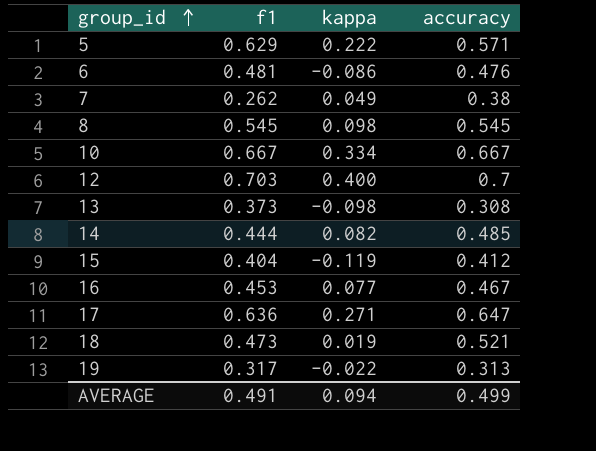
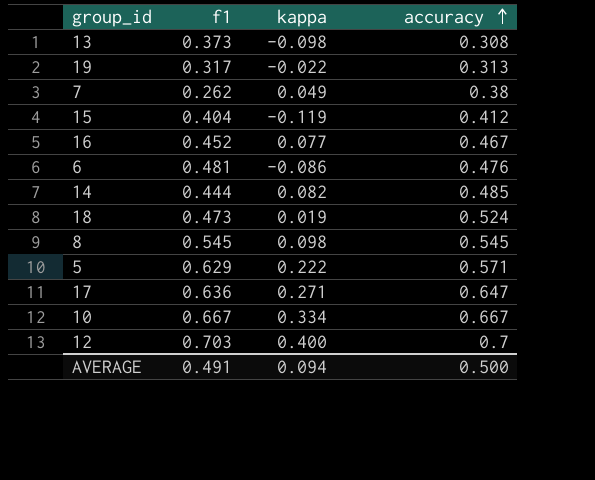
row order: group_id ascending -> accuracy ascending
16 | f1: 0.453 -> 0.452
18 | accuracy: 0.521 -> 0.524
AVERAGE | accuracy: 0.499 -> 0.500

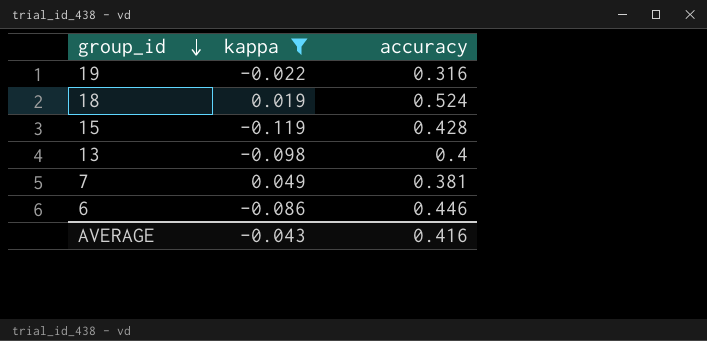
filter: none -> kappa <= 0.049
row order: accuracy ascending -> group_id descending
column f1 | position: 2 -> none
19 | accuracy: 0.313 -> 0.316
15 | accuracy: 0.412 -> 0.428
13 | accuracy: 0.308 -> 0.4
7 | accuracy: 0.38 -> 0.381
6 | accuracy: 0.476 -> 0.446
AVERAGE | kappa: 0.094 -> -0.043
AVERAGE | accuracy: 0.500 -> 0.416

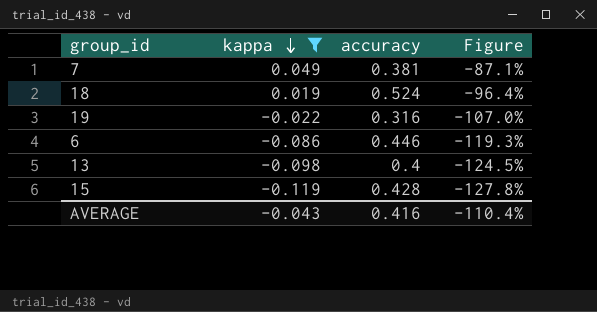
row order: group_id descending -> kappa descending
column Figure | formula: none -> ([kappa] - [accuracy]) / [accuracy]

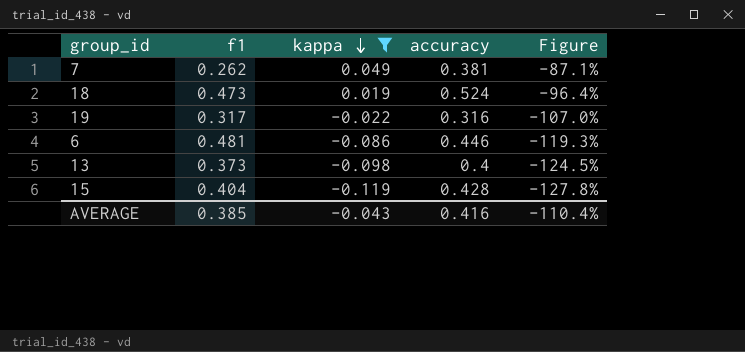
column f1 | position: none -> 2

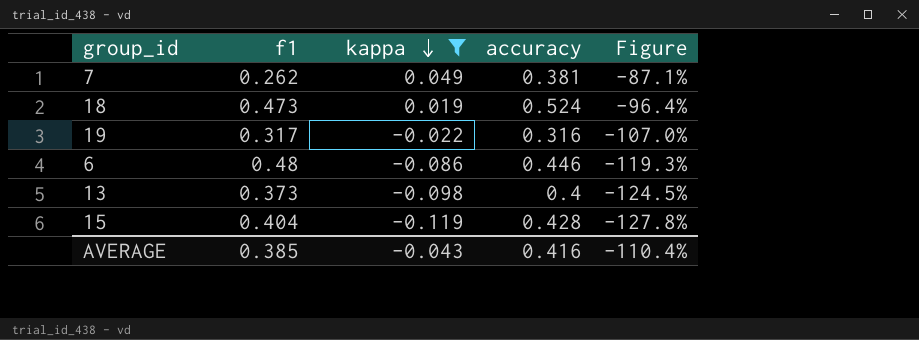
6 | f1: 0.481 -> 0.48

